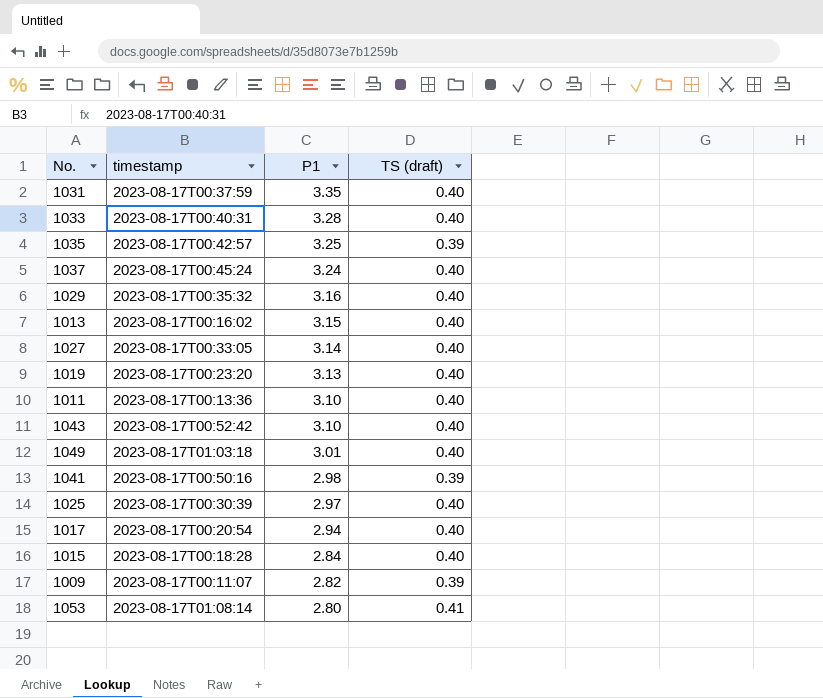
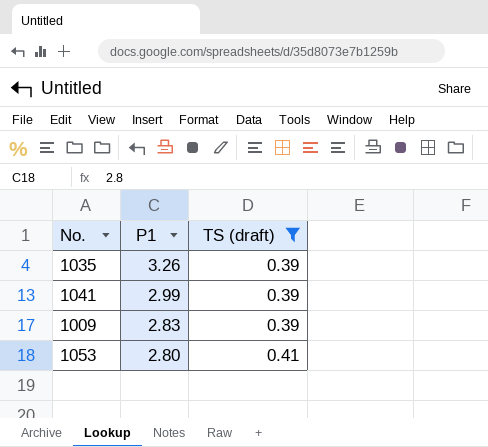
filter: none -> TS (draft) != 0.40
column timestamp | position: 2 -> none
1035 | P1: 3.25 -> 3.26
1041 | P1: 2.98 -> 2.99
1009 | P1: 2.82 -> 2.83

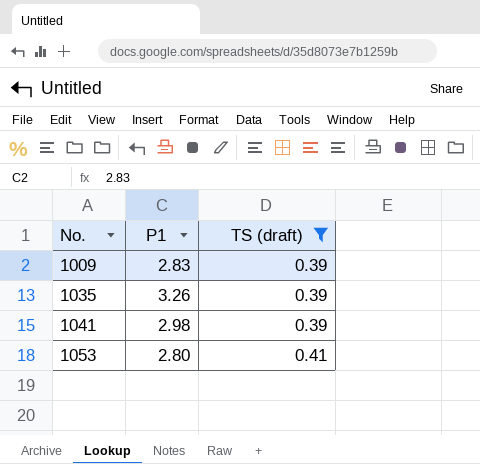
row order: P1 descending -> No. ascending
1041 | P1: 2.99 -> 2.98

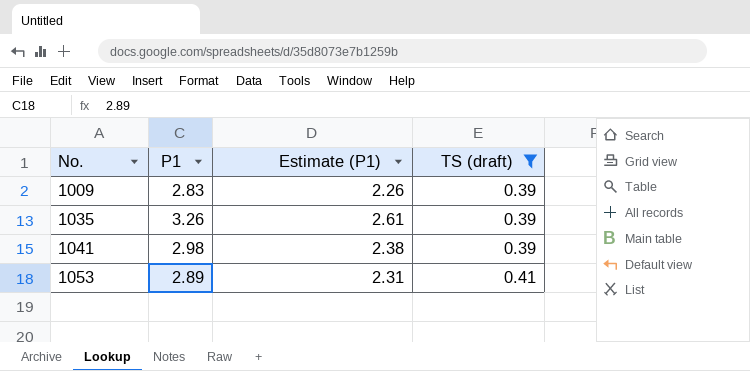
column Estimate (P1) | formula: none -> [P1] * 0.8
1053 | P1: 2.80 -> 2.89

